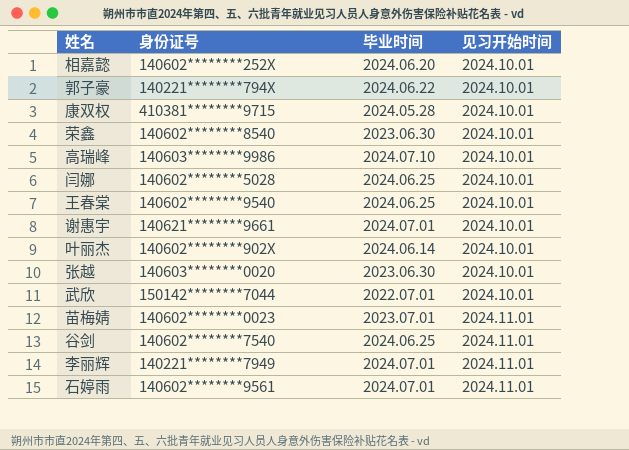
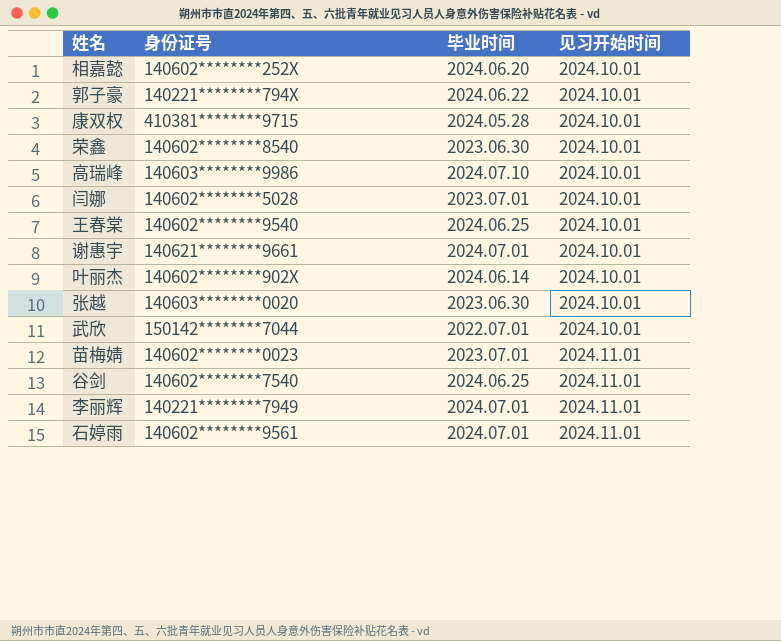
闫娜 | 毕业时间: 2024.06.25 -> 2023.07.01

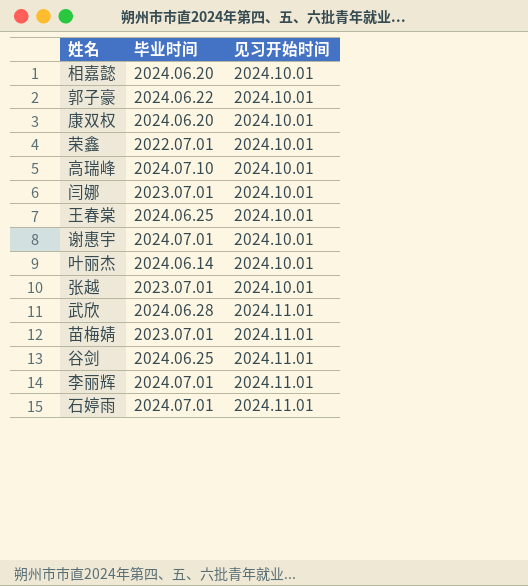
column 身份证号 | position: 2 -> none
康双权 | 毕业时间: 2024.05.28 -> 2024.06.20
荣鑫 | 毕业时间: 2023.06.30 -> 2022.07.01
张越 | 毕业时间: 2023.06.30 -> 2023.07.01
武欣 | 毕业时间: 2022.07.01 -> 2024.06.28
武欣 | 见习开始时间: 2024.10.01 -> 2024.11.01

